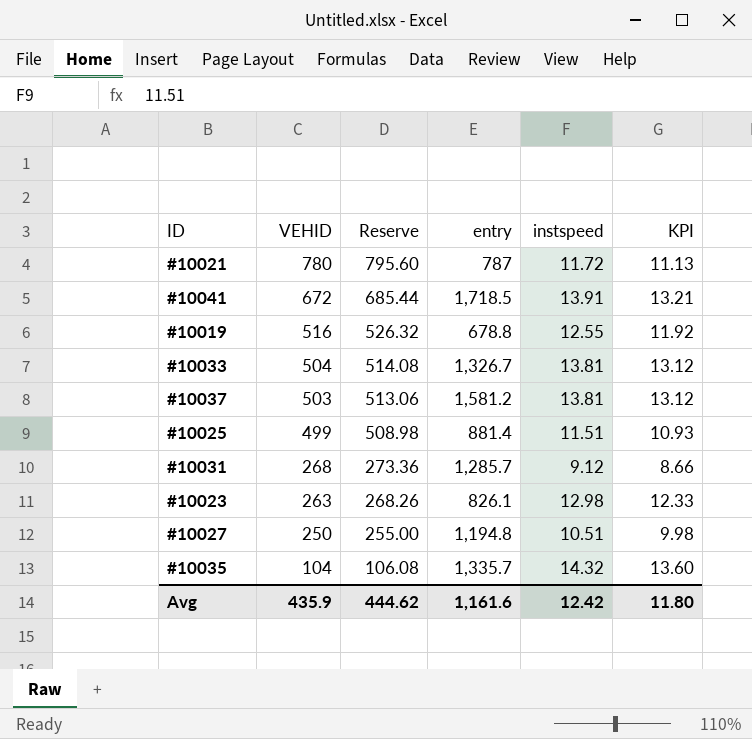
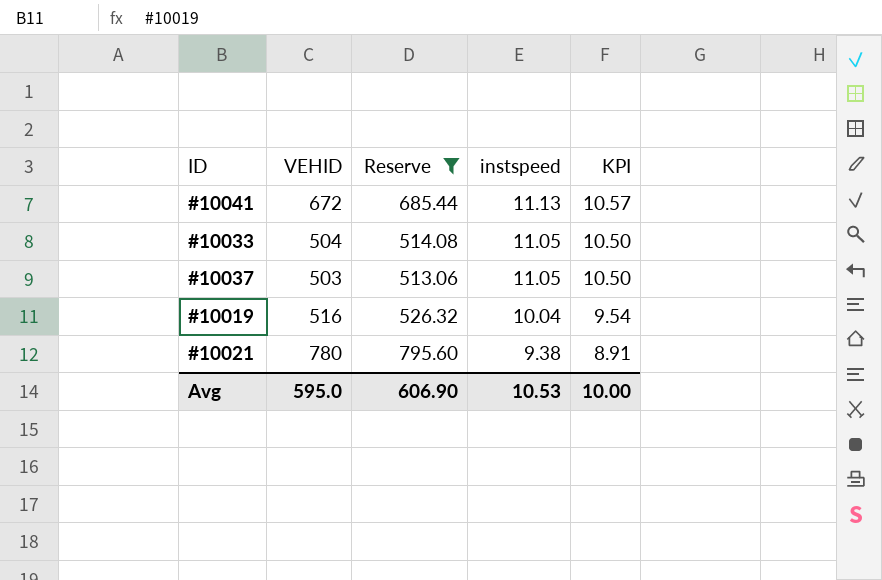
filter: none -> Reserve >= 513.06
row order: VEHID descending -> instspeed descending
column entry | position: 4 -> none
#10041 | instspeed: 13.91 -> 11.13
#10041 | KPI: 13.21 -> 10.57
#10033 | instspeed: 13.81 -> 11.05
#10033 | KPI: 13.12 -> 10.50
#10037 | instspeed: 13.81 -> 11.05
#10037 | KPI: 13.12 -> 10.50
#10019 | instspeed: 12.55 -> 10.04
#10019 | KPI: 11.92 -> 9.54
#10021 | instspeed: 11.72 -> 9.38
#10021 | KPI: 11.13 -> 8.91
Avg | VEHID: 435.9 -> 595.0
Avg | Reserve: 444.62 -> 606.90
Avg | instspeed: 12.42 -> 10.53
Avg | KPI: 11.80 -> 10.00

